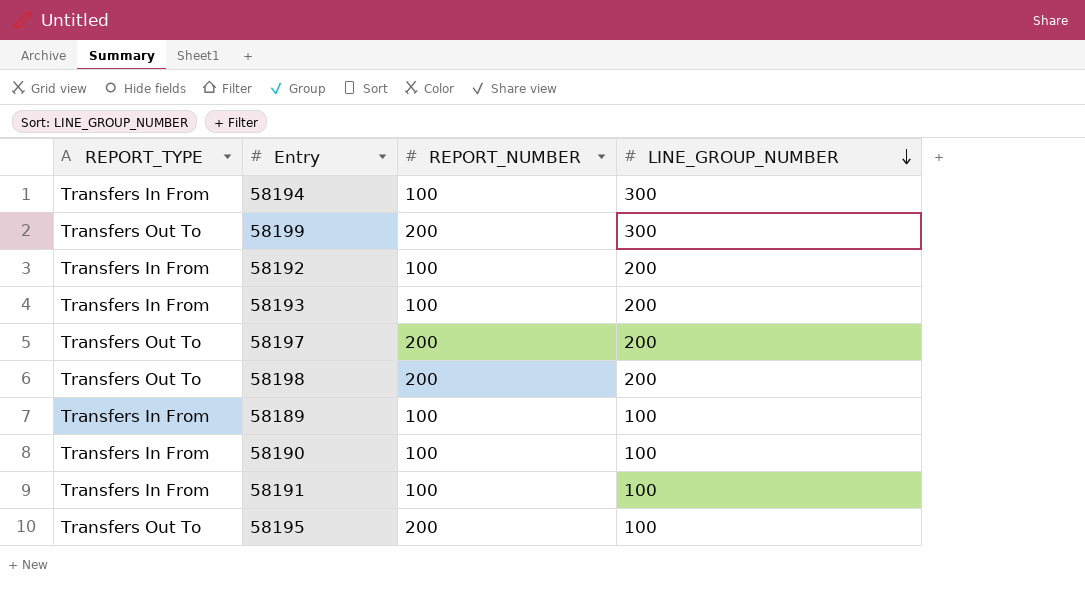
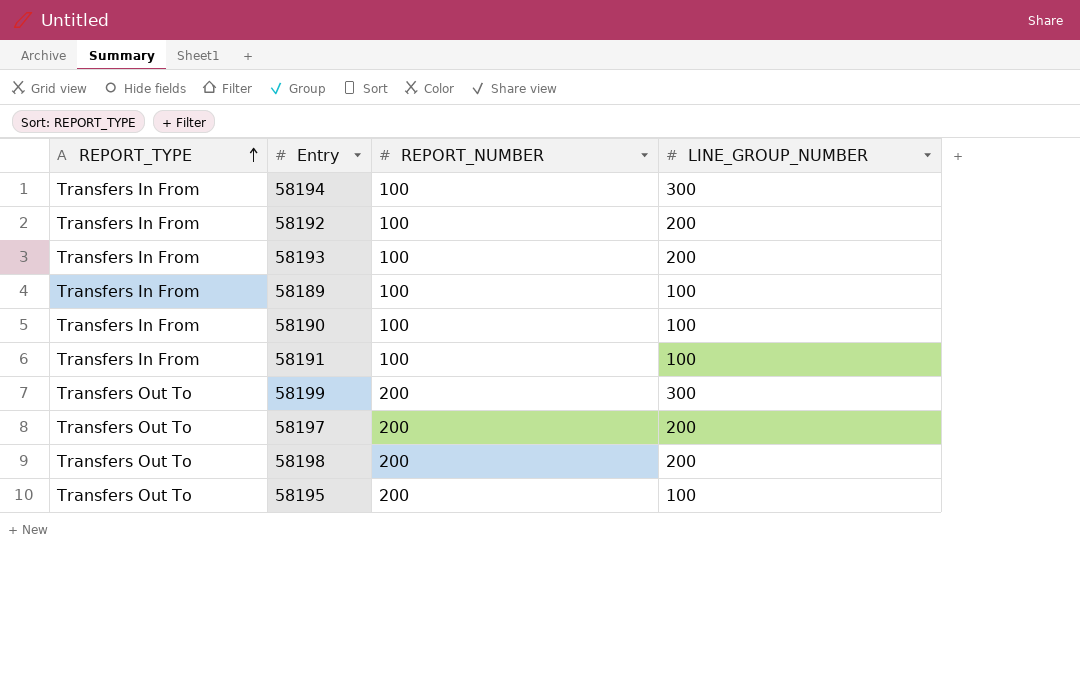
row order: LINE_GROUP_NUMBER descending -> REPORT_TYPE ascending

